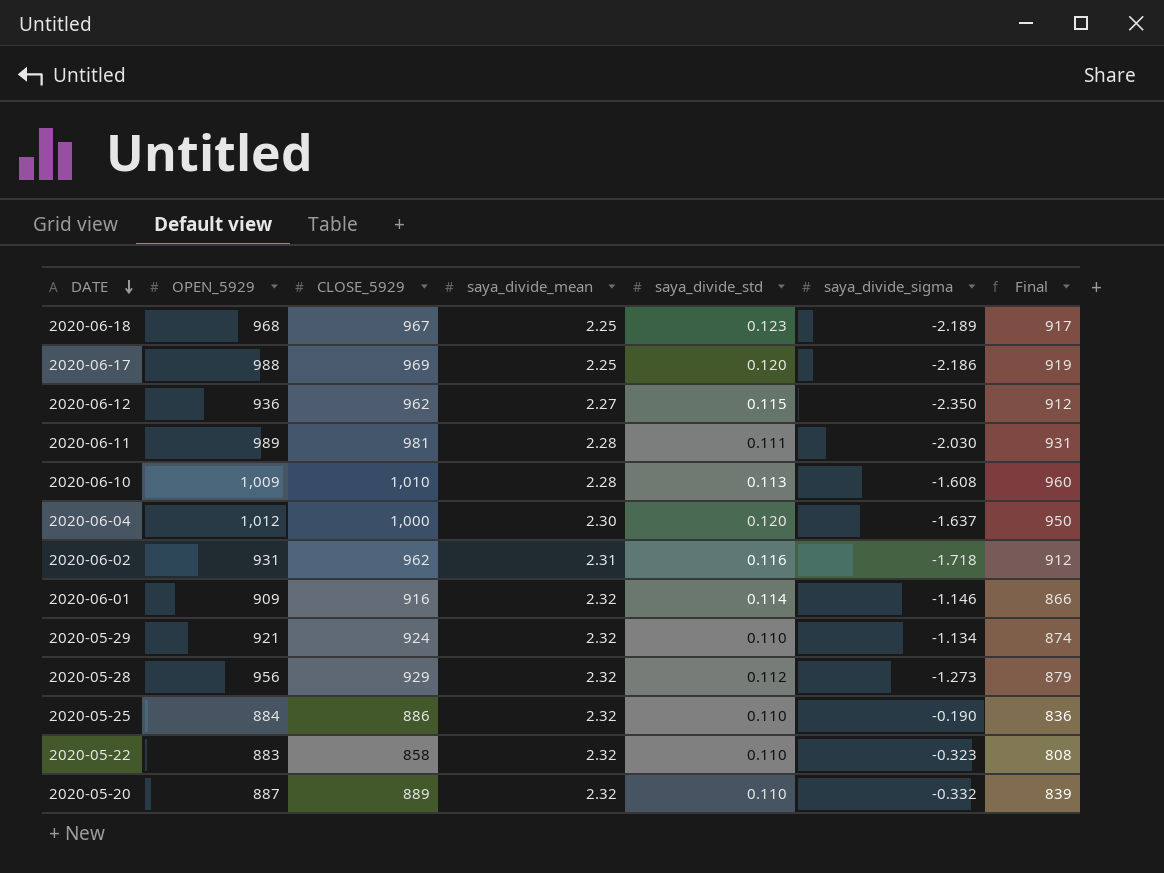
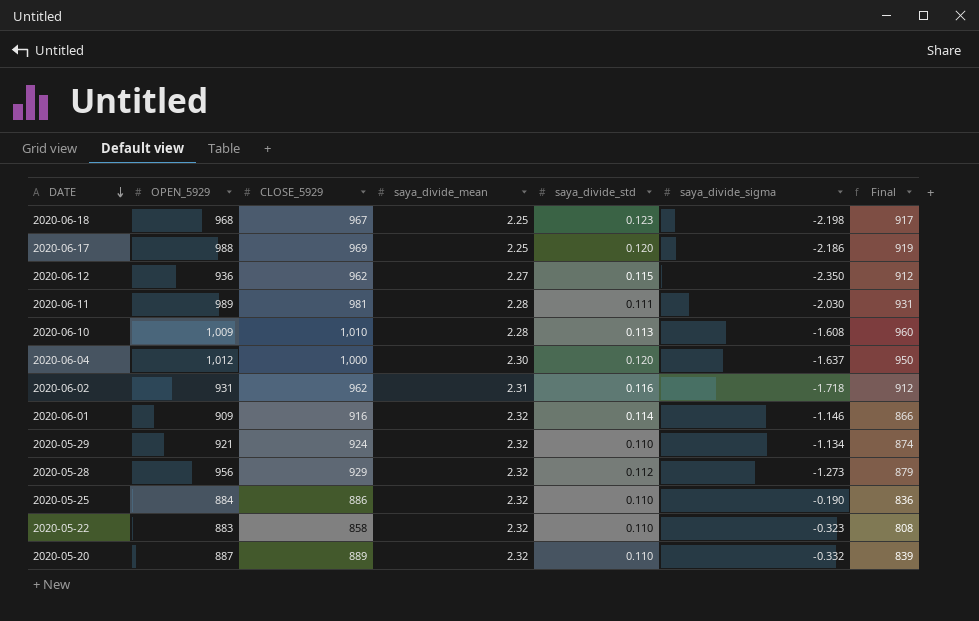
2020-06-18 | saya_divide_sigma: -2.189 -> -2.198

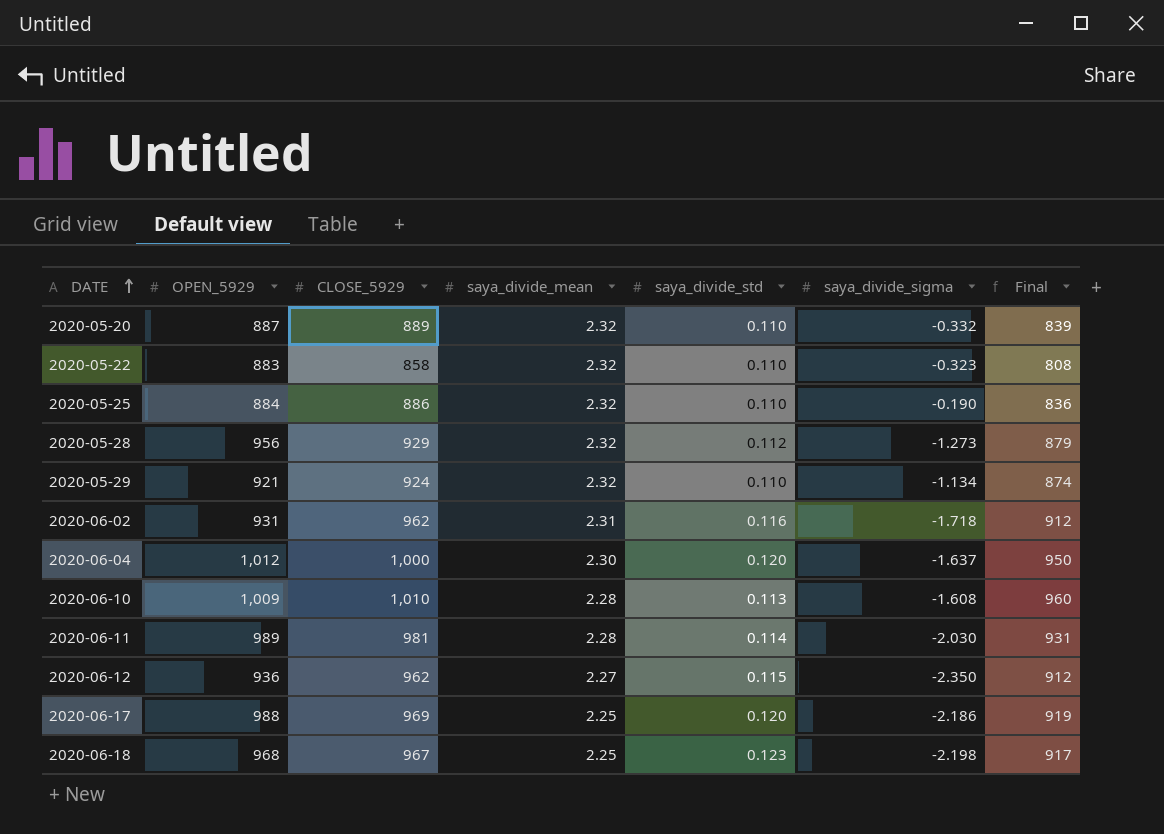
row order: DATE descending -> DATE ascending
row 2020-06-01: 909 | 916 | 2.32 | 0.114 | -1.146 | 866 -> none
2020-06-11 | saya_divide_std: 0.111 -> 0.114

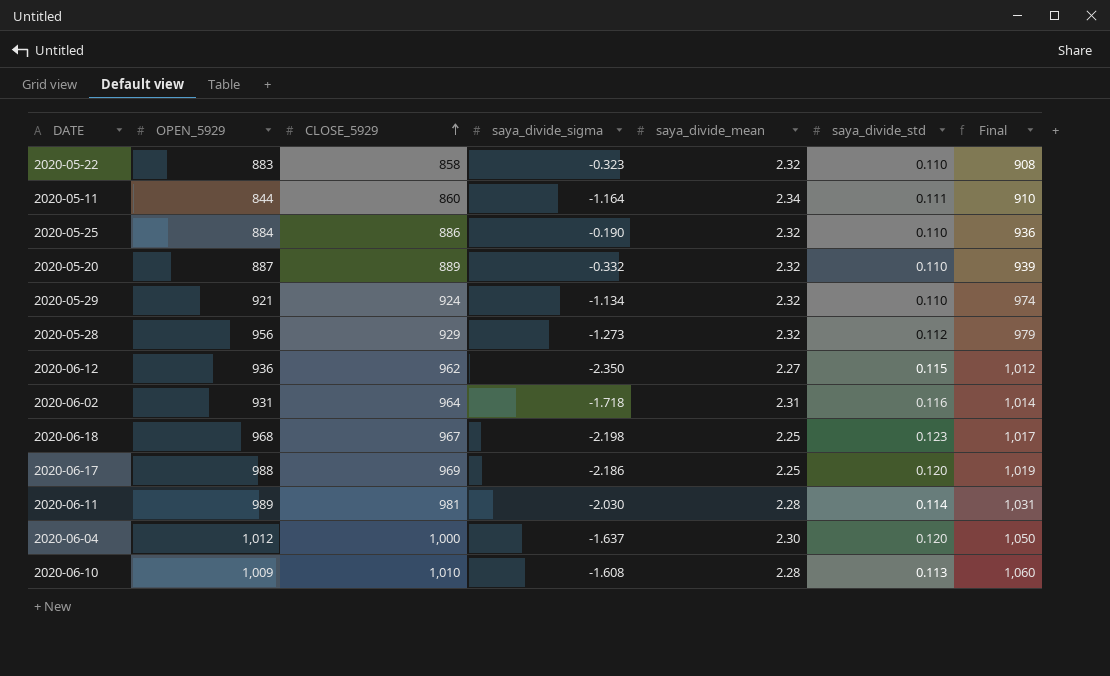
row order: DATE ascending -> CLOSE_5929 ascending
column saya_divide_sigma | position: 6 -> 4
column Final | formula: [CLOSE_5929] - 50 -> [CLOSE_5929] + 50
row 2020-05-11: none -> 844 | 860 | -1.164 | 2.34 | 0.111 | 910
2020-06-02 | CLOSE_5929: 962 -> 964

